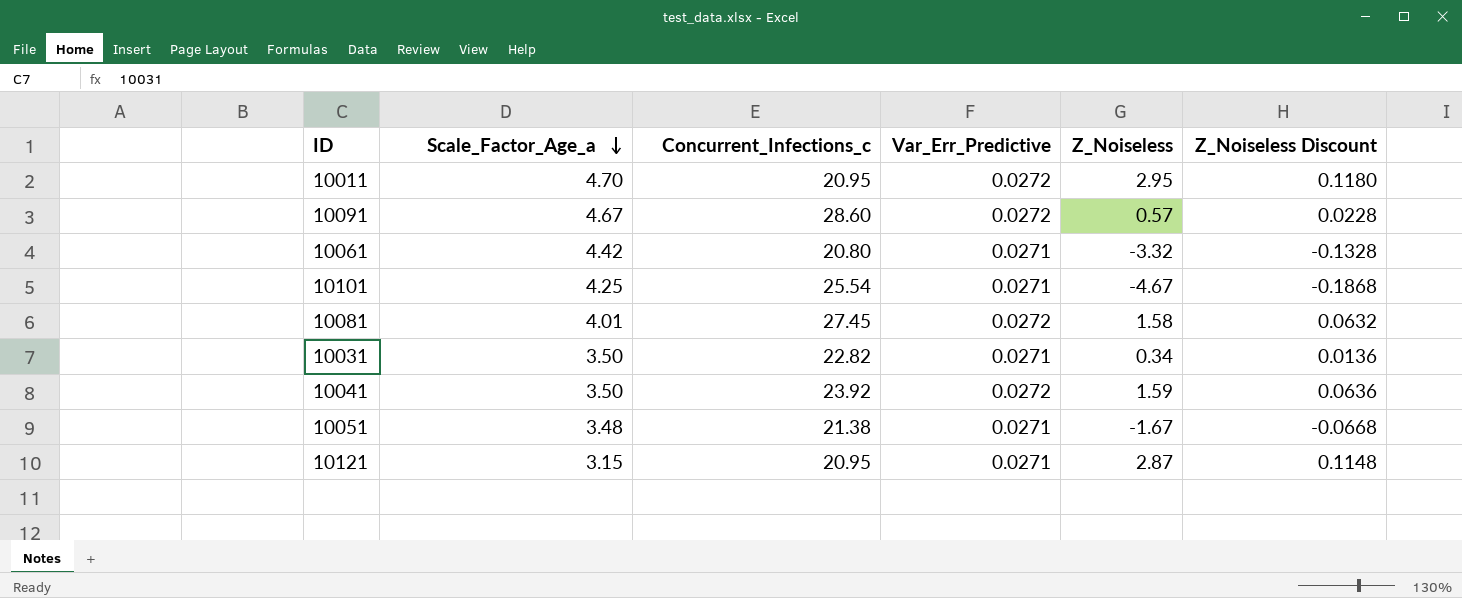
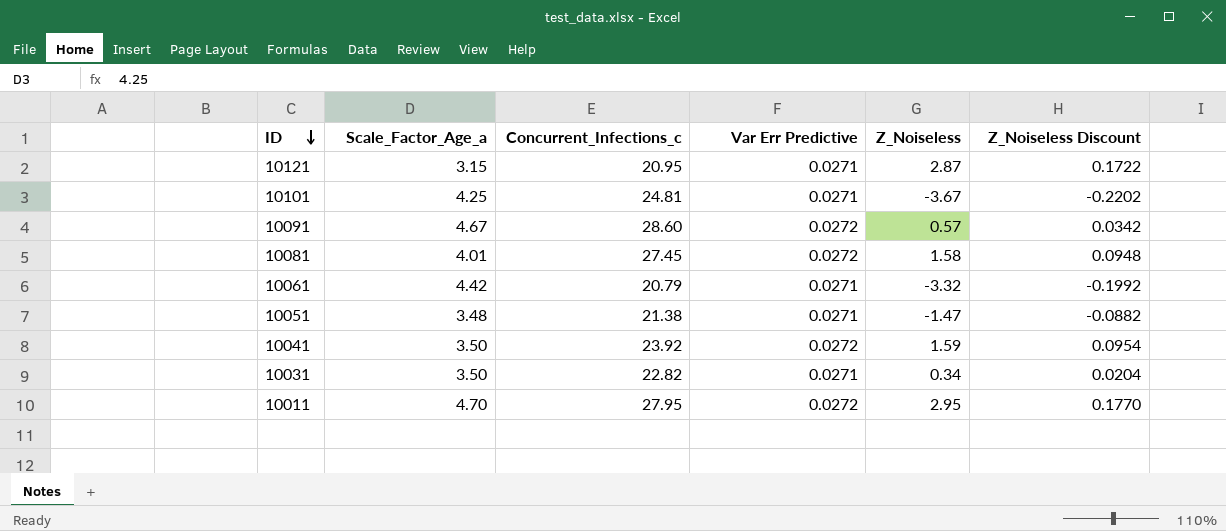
row order: Scale_Factor_Age_a descending -> ID descending
column name: Var_Err_Predictive -> Var Err Predictive
column Z_Noiseless Discount | formula: [Z_Noiseless] * 0.04 -> [Z_Noiseless] * 0.06
10101 | Concurrent_Infections_c: 25.54 -> 24.81
10101 | Z_Noiseless: -4.67 -> -3.67
10061 | Concurrent_Infections_c: 20.80 -> 20.79
10051 | Z_Noiseless: -1.67 -> -1.47
10011 | Concurrent_Infections_c: 20.95 -> 27.95

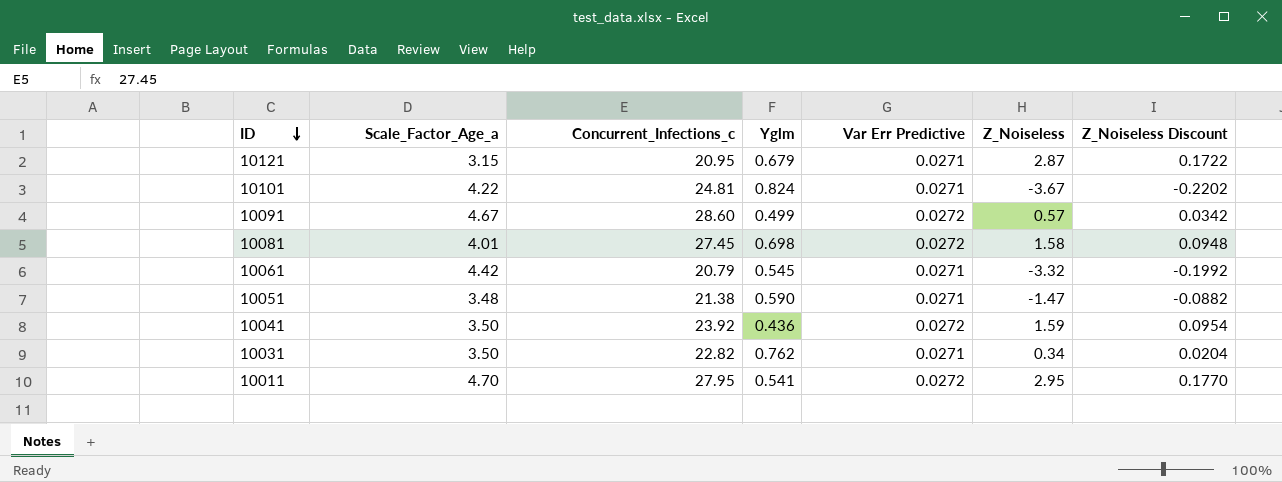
column Yglm | position: none -> 4
10101 | Scale_Factor_Age_a: 4.25 -> 4.22

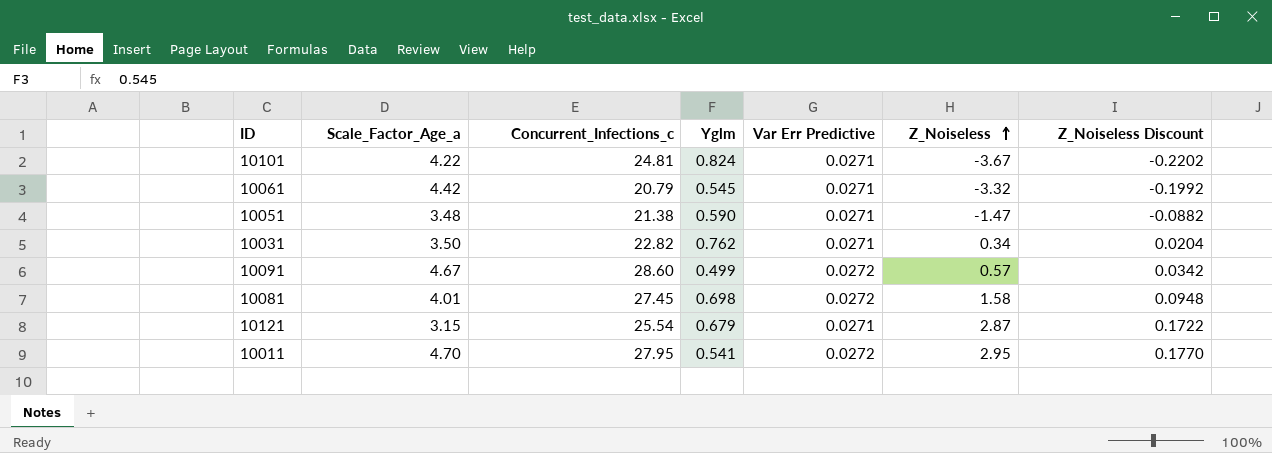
row order: ID descending -> Z_Noiseless ascending
row 10041: 3.50 | 23.92 | 0.436 | 0.0272 | 1.59 | 0.0954 -> none
10121 | Concurrent_Infections_c: 20.95 -> 25.54

